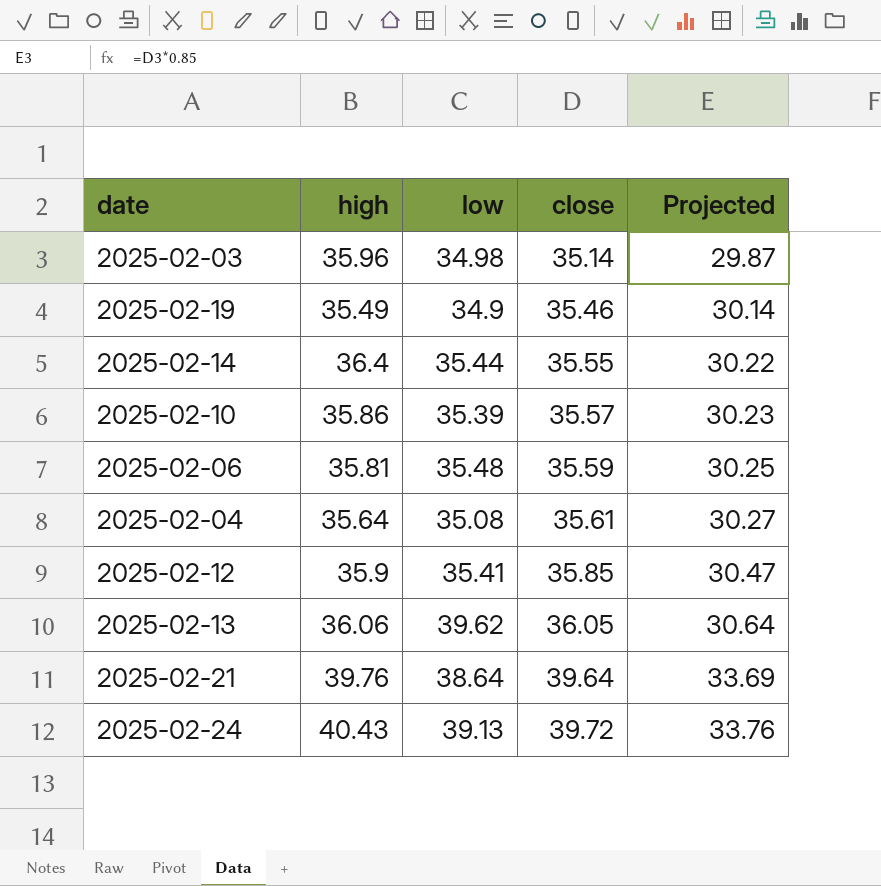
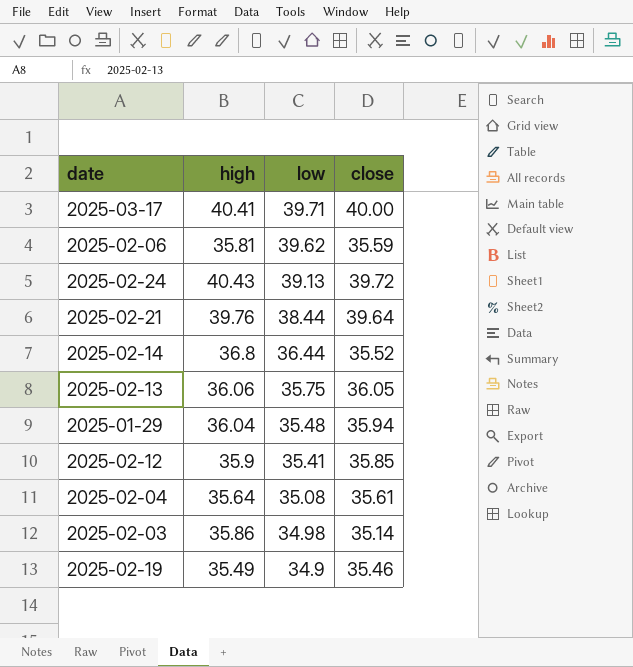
row order: close ascending -> low descending
column Projected | formula: [close] * 0.85 -> none
row 2025-02-10: 35.86 | 35.39 | 35.57 | 30.23 -> none
row 2025-03-17: none -> 40.41 | 39.71 | 40.00
2025-02-06 | low: 35.48 -> 39.62
2025-02-21 | low: 38.64 -> 38.44
2025-02-14 | high: 36.4 -> 36.8
2025-02-14 | low: 35.44 -> 36.44
2025-02-14 | close: 35.55 -> 35.52
2025-02-13 | low: 39.62 -> 35.75
row 2025-01-29: none -> 36.04 | 35.48 | 35.94
2025-02-03 | high: 35.96 -> 35.86

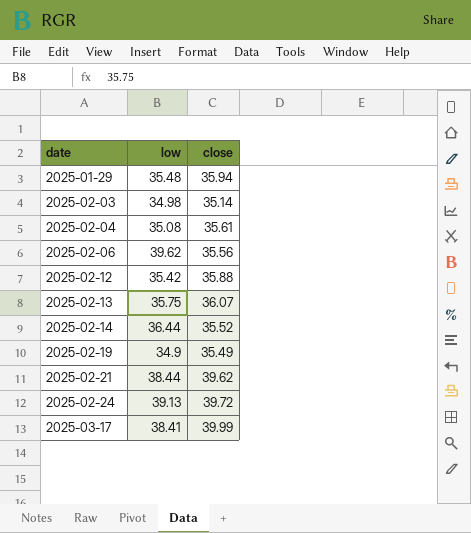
row order: low descending -> date ascending
column high | position: 2 -> none
2025-02-06 | close: 35.59 -> 35.56
2025-02-12 | low: 35.41 -> 35.42
2025-02-12 | close: 35.85 -> 35.88
2025-02-13 | close: 36.05 -> 36.07
2025-02-19 | close: 35.46 -> 35.49
2025-02-21 | close: 39.64 -> 39.62
2025-03-17 | low: 39.71 -> 38.41
2025-03-17 | close: 40.00 -> 39.99

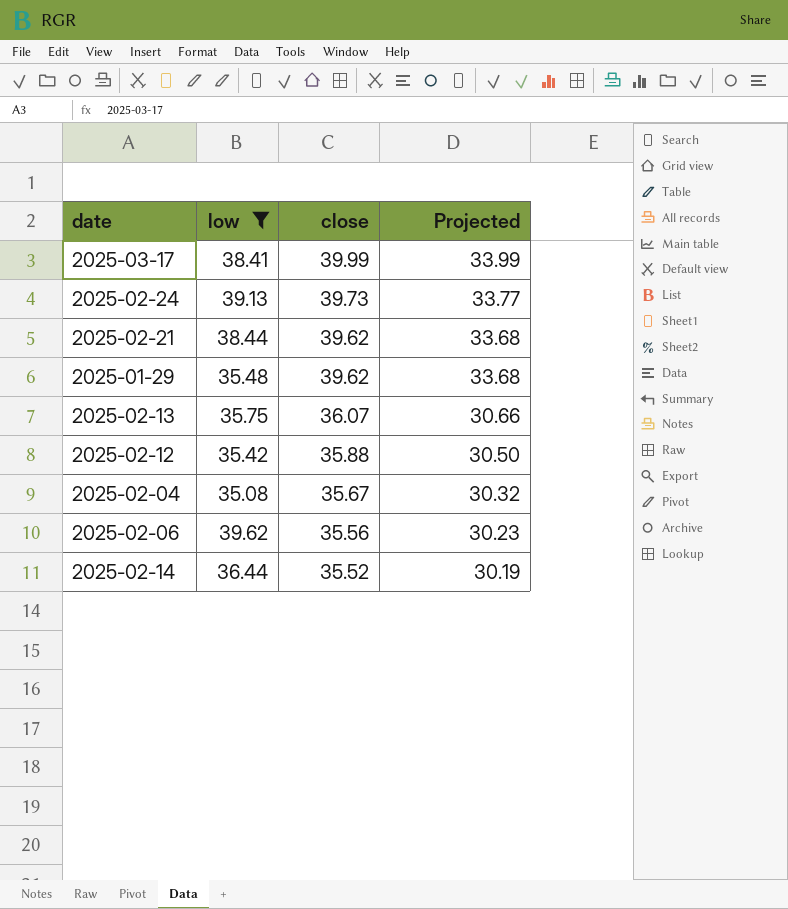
filter: none -> low >= 35.08
row order: date ascending -> close descending
column Projected | formula: none -> [close] * 0.85
2025-02-24 | close: 39.72 -> 39.73
2025-01-29 | close: 35.94 -> 39.62
2025-02-04 | close: 35.61 -> 35.67

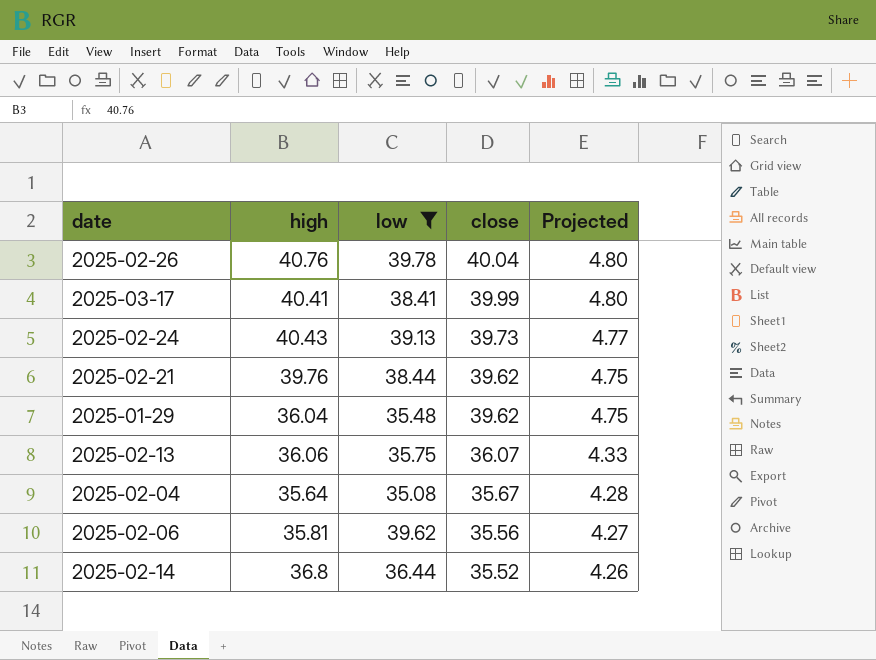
column high | position: none -> 2
column Projected | formula: [close] * 0.85 -> [close] * 0.12
row 2025-02-12: 35.42 | 35.88 | 30.50 -> none
row 2025-02-26: none -> 40.76 | 39.78 | 40.04 | 4.80

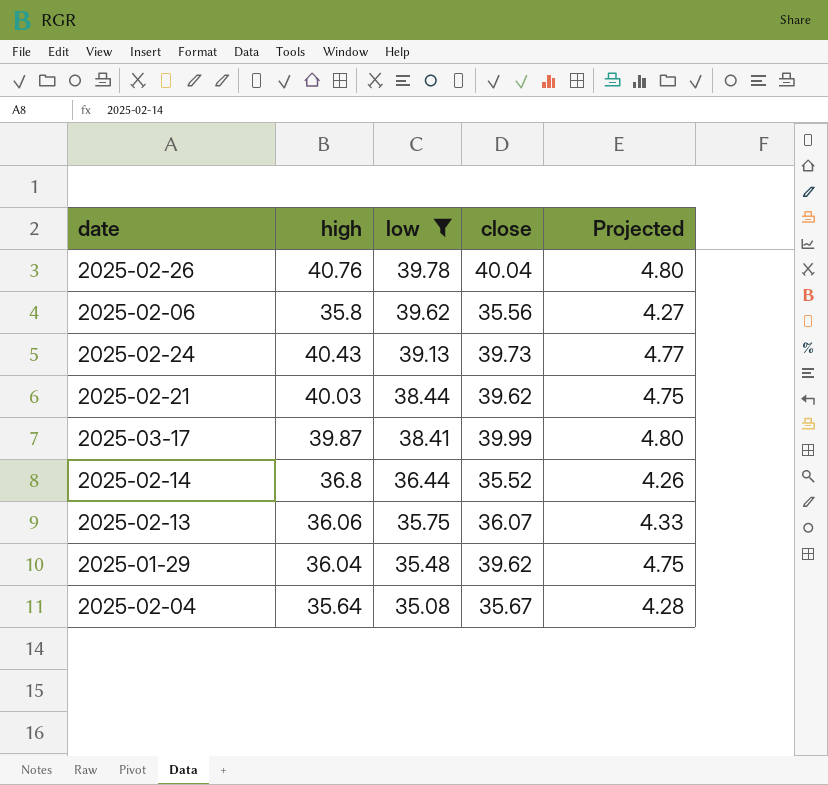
row order: close descending -> low descending
2025-02-06 | high: 35.81 -> 35.8
2025-02-21 | high: 39.76 -> 40.03
2025-03-17 | high: 40.41 -> 39.87

